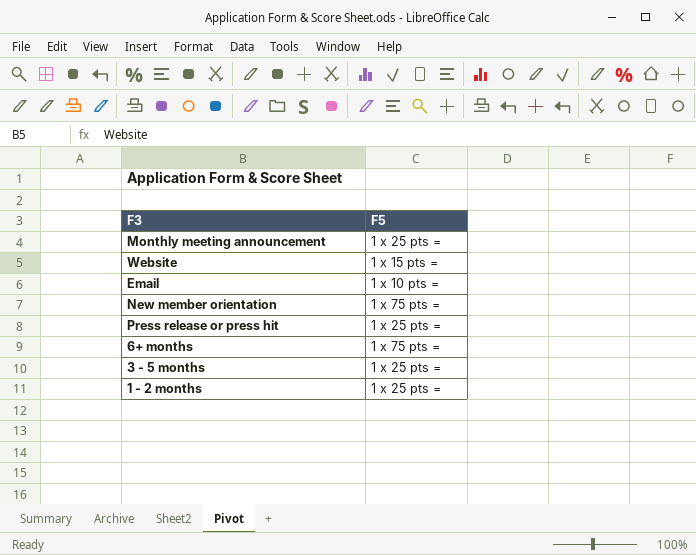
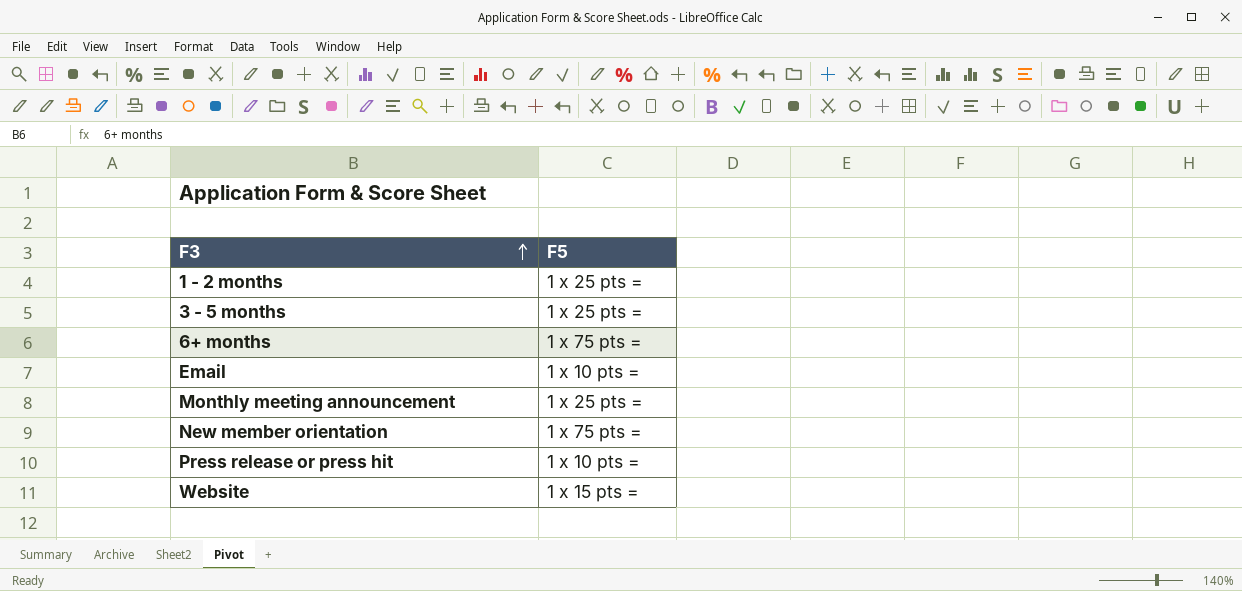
row order: none -> F3 ascending
Press release or press hit | F5: 1 x 25 pts = -> 1 x 10 pts =

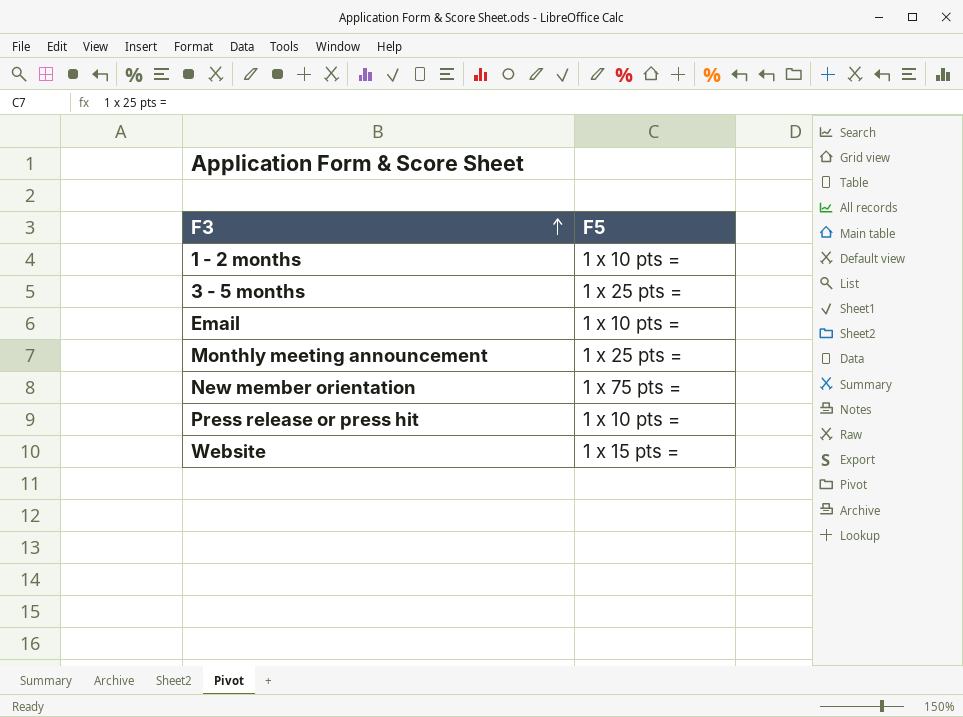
row 6+ months: 1 x 75 pts = -> none
1 - 2 months | F5: 1 x 25 pts = -> 1 x 10 pts =

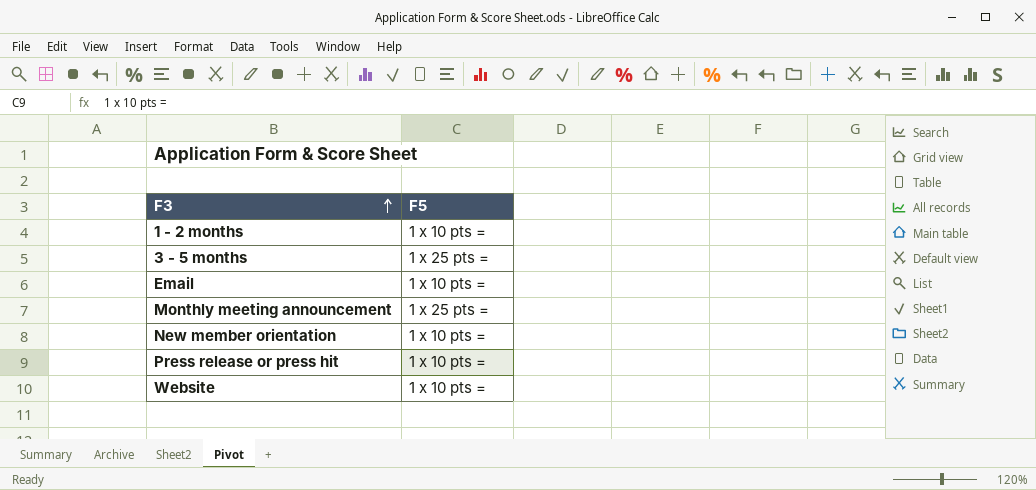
New member orientation | F5: 1 x 75 pts = -> 1 x 10 pts =
Website | F5: 1 x 15 pts = -> 1 x 10 pts =

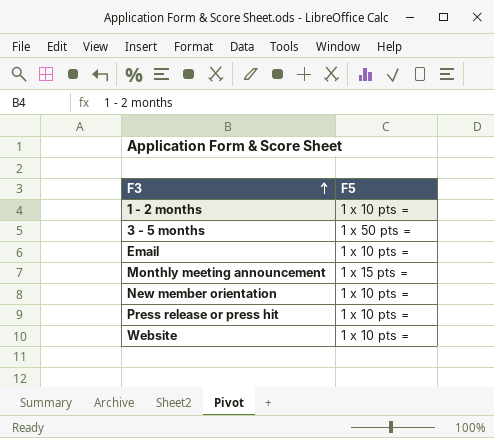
3 - 5 months | F5: 1 x 25 pts = -> 1 x 50 pts =
Monthly meeting announcement | F5: 1 x 25 pts = -> 1 x 15 pts =

